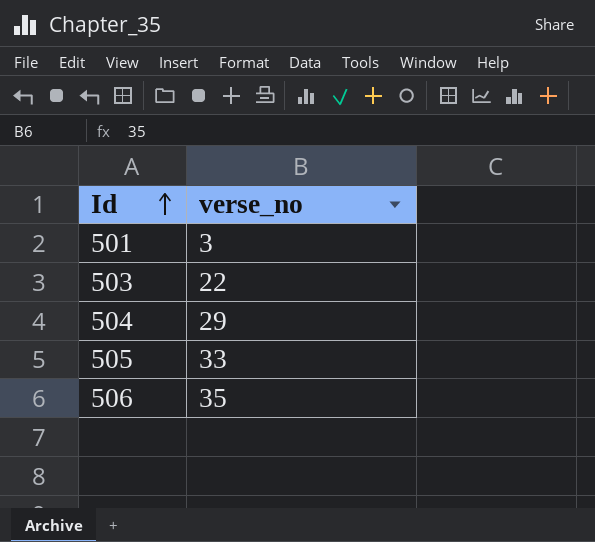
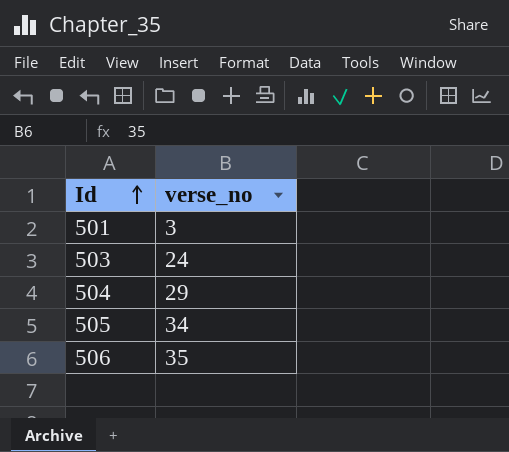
503 | verse_no: 22 -> 24
505 | verse_no: 33 -> 34

